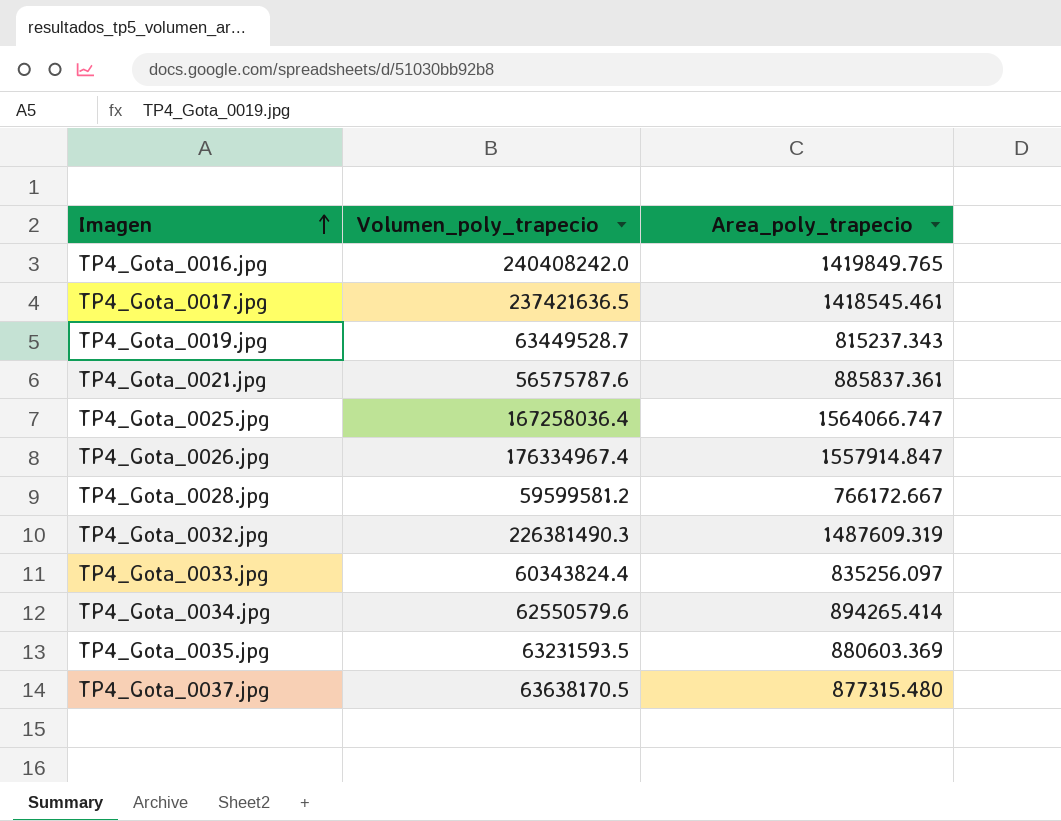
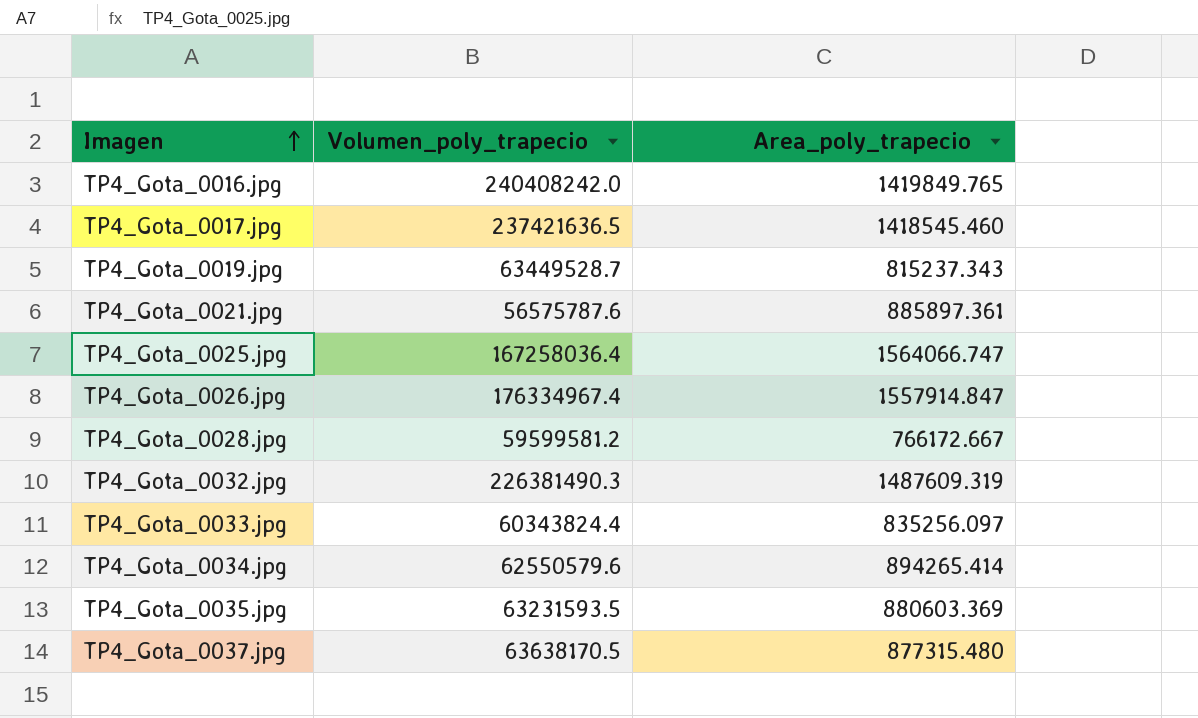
TP4_Gota_0017.jpg | Area_poly_trapecio: 1418545.461 -> 1418545.460
TP4_Gota_0021.jpg | Area_poly_trapecio: 885837.361 -> 885897.361

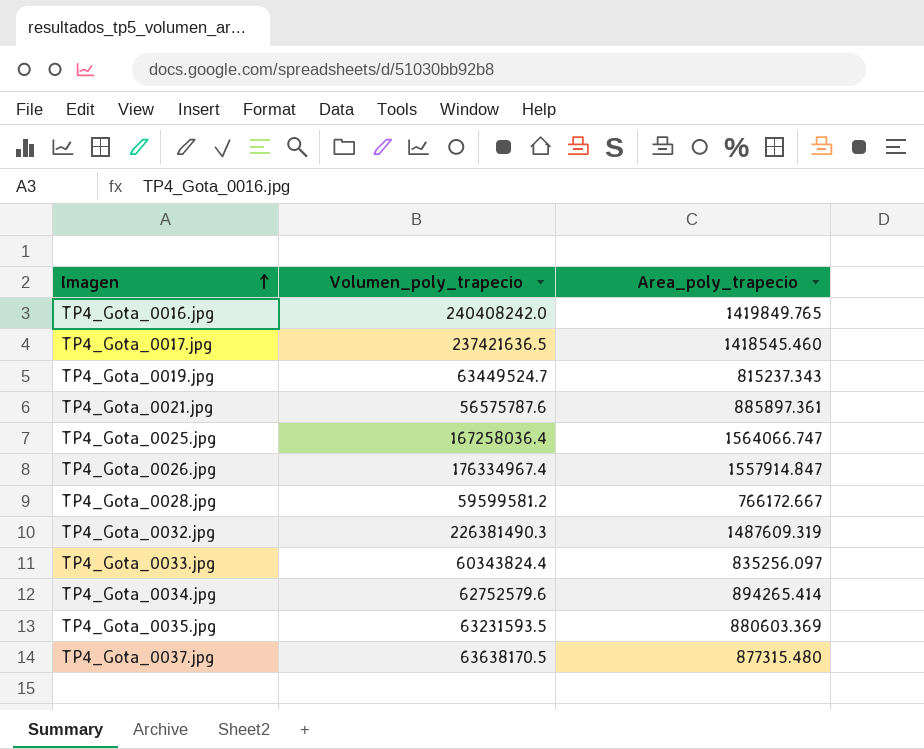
TP4_Gota_0019.jpg | Volumen_poly_trapecio: 63449528.7 -> 63449524.7
TP4_Gota_0034.jpg | Volumen_poly_trapecio: 62550579.6 -> 62752579.6

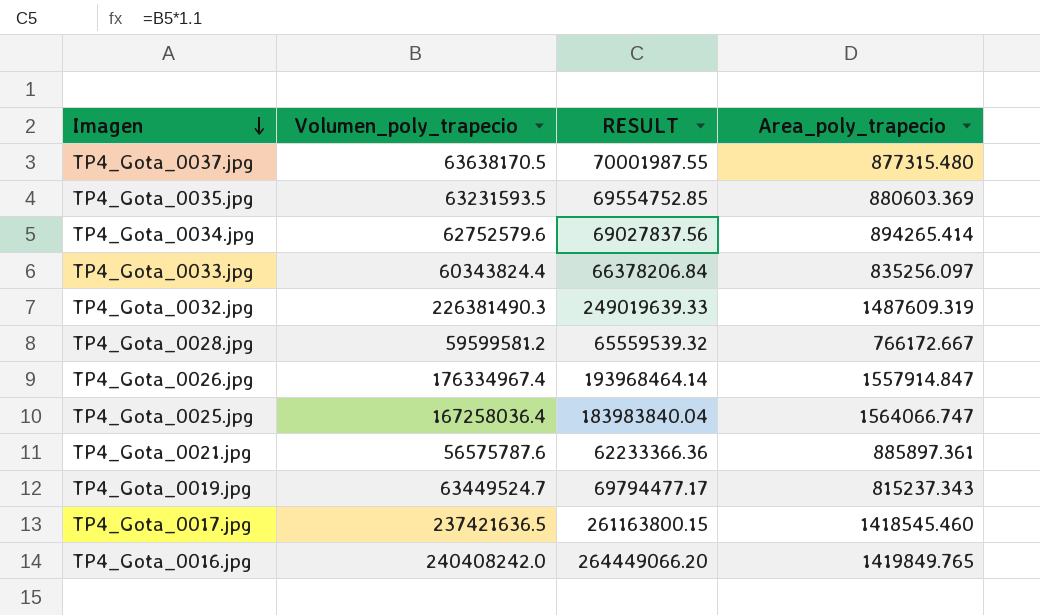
row order: Imagen ascending -> Imagen descending
column RESULT | formula: none -> [Volumen_poly_trapecio] * 1.1

